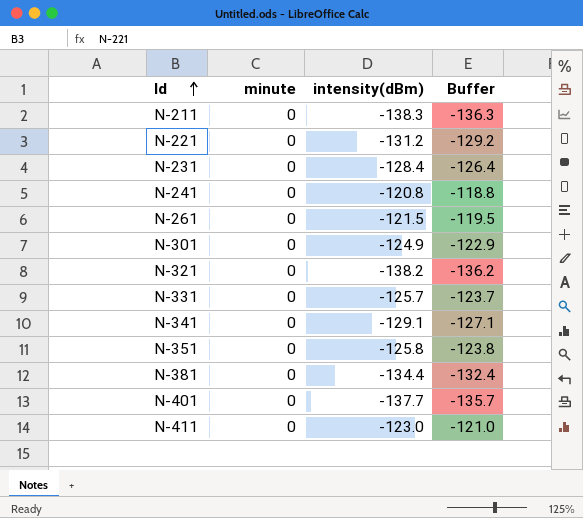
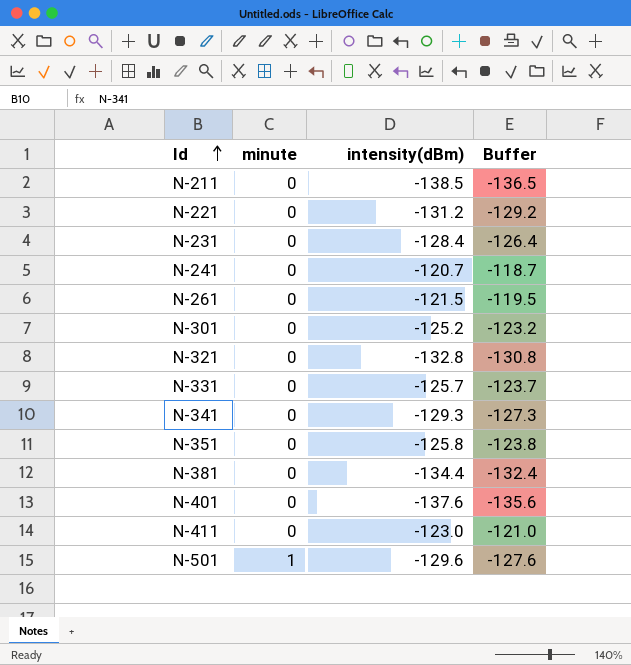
N-211 | intensity(dBm): -138.3 -> -138.5
N-211 | Buffer: -136.3 -> -136.5
N-241 | intensity(dBm): -120.8 -> -120.7
N-241 | Buffer: -118.8 -> -118.7
N-301 | intensity(dBm): -124.9 -> -125.2
N-301 | Buffer: -122.9 -> -123.2
N-321 | intensity(dBm): -138.2 -> -132.8
N-321 | Buffer: -136.2 -> -130.8
N-341 | intensity(dBm): -129.1 -> -129.3
N-341 | Buffer: -127.1 -> -127.3
N-401 | intensity(dBm): -137.7 -> -137.6
N-401 | Buffer: -135.7 -> -135.6
row N-501: none -> 1 | -129.6 | -127.6

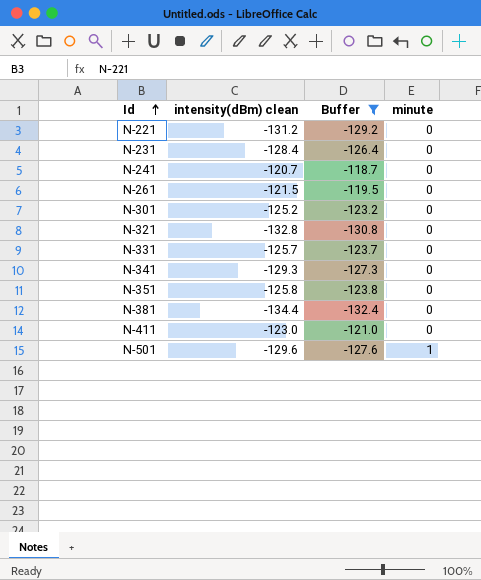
filter: none -> Buffer >= -132.4
column name: intensity(dBm) -> intensity(dBm) clean
column minute | position: 2 -> 4

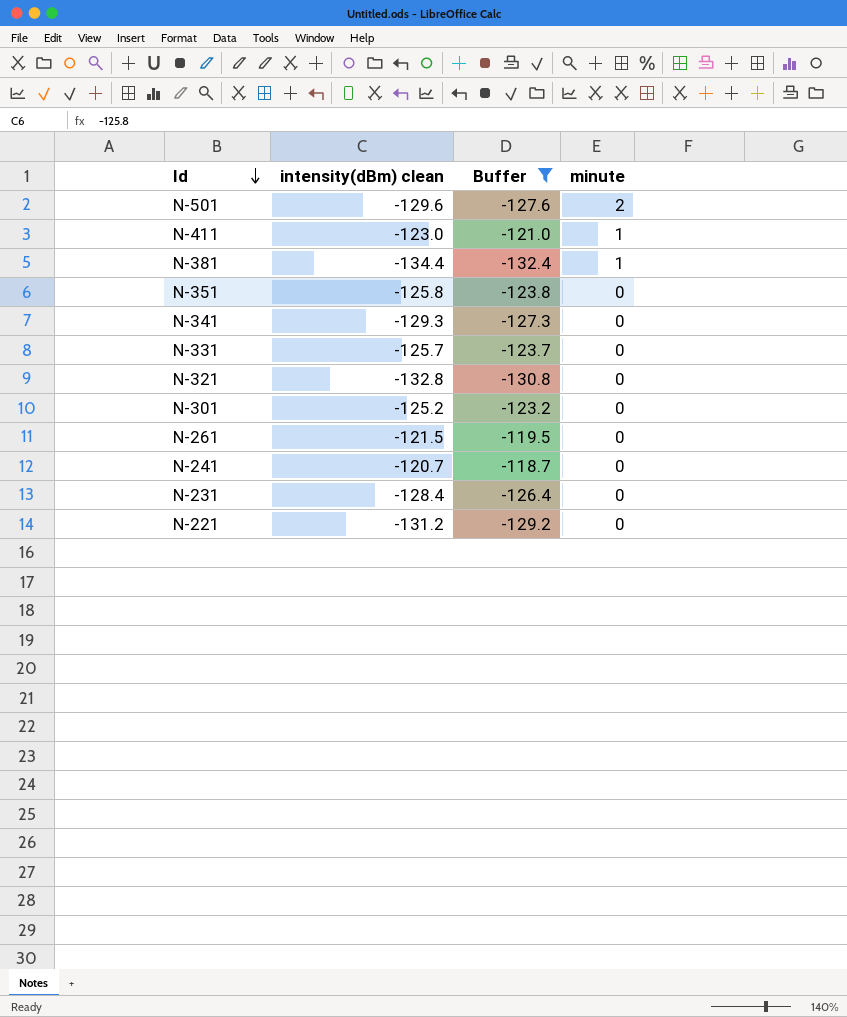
row order: Id ascending -> Id descending
N-501 | minute: 1 -> 2
N-411 | minute: 0 -> 1
N-381 | minute: 0 -> 1

